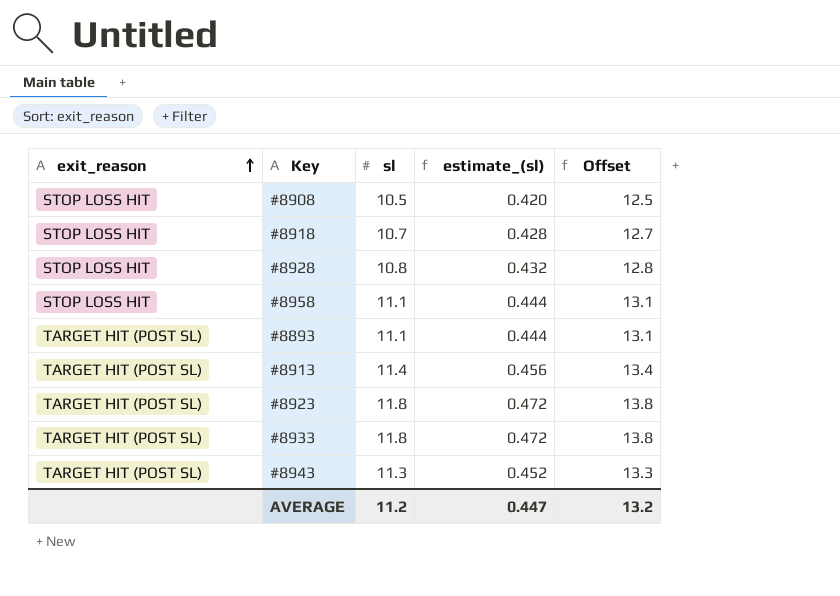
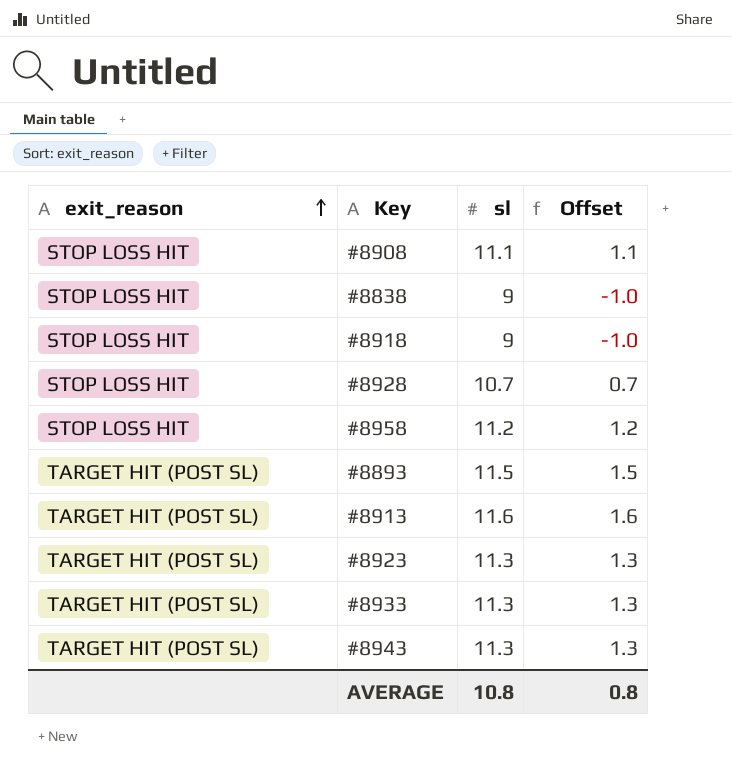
column estimate_(sl) | formula: [sl] * 0.04 -> none
column Offset | formula: [sl] + 2 -> [sl] - 10
#8908 | sl: 10.5 -> 11.1
row #8838: none -> STOP LOSS HIT | 9 | -1.0
#8918 | sl: 10.7 -> 9
#8928 | sl: 10.8 -> 10.7
#8958 | sl: 11.1 -> 11.2
#8893 | sl: 11.1 -> 11.5
#8913 | sl: 11.4 -> 11.6
#8923 | sl: 11.8 -> 11.3
#8933 | sl: 11.8 -> 11.3
AVERAGE | sl: 11.2 -> 10.8
AVERAGE | Offset: 13.2 -> 0.8

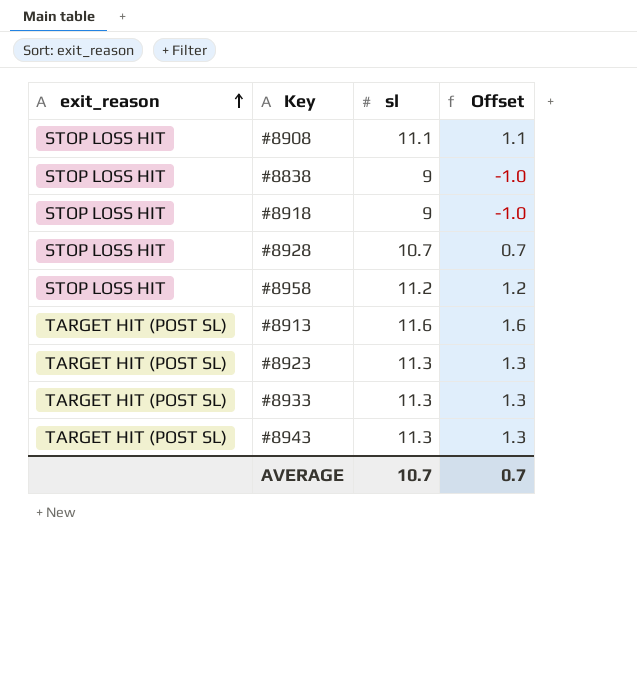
row #8893: TARGET HIT (POST SL) | 11.5 | 1.5 -> none
AVERAGE | sl: 10.8 -> 10.7
AVERAGE | Offset: 0.8 -> 0.7

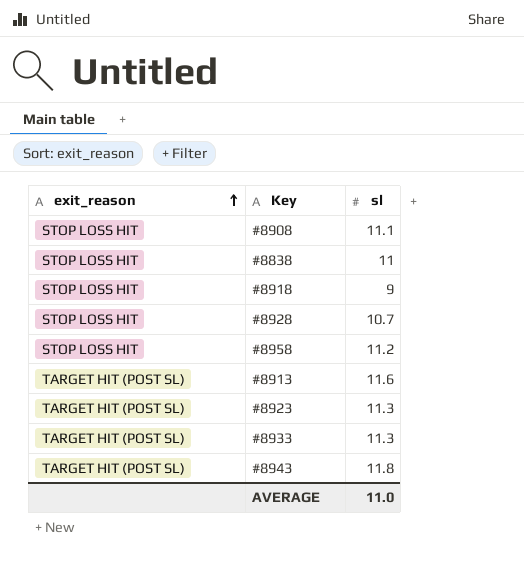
column Offset | formula: [sl] - 10 -> none
#8838 | sl: 9 -> 11
#8943 | sl: 11.3 -> 11.8
AVERAGE | sl: 10.7 -> 11.0

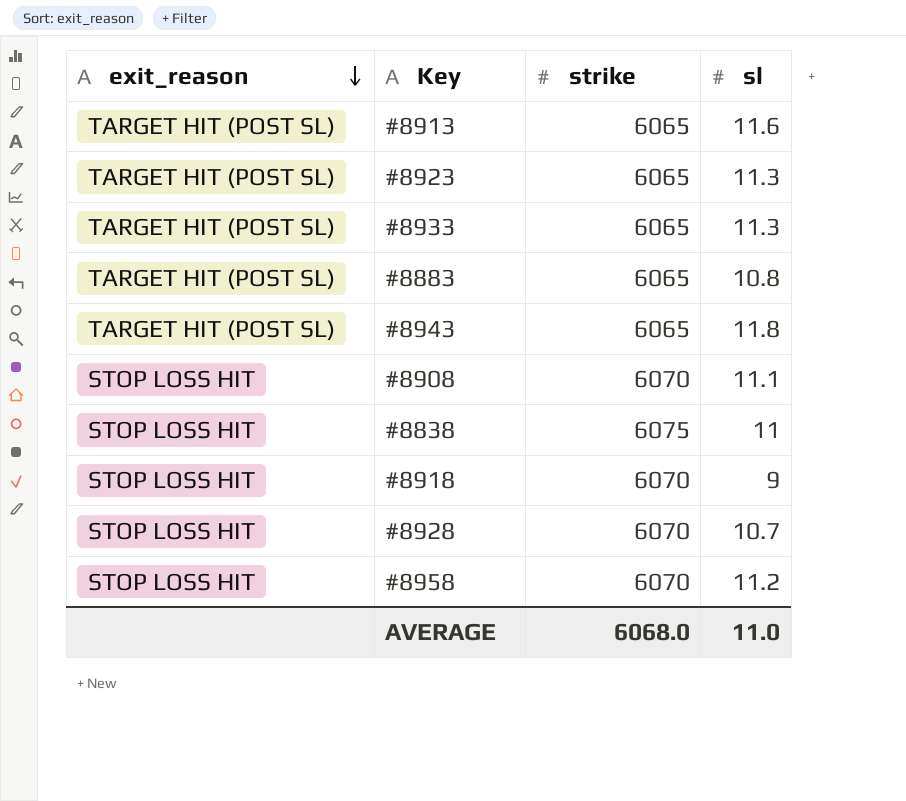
row order: exit_reason ascending -> exit_reason descending
column strike | position: none -> 3
row #8883: none -> TARGET HIT (POST SL) | 6065 | 10.8

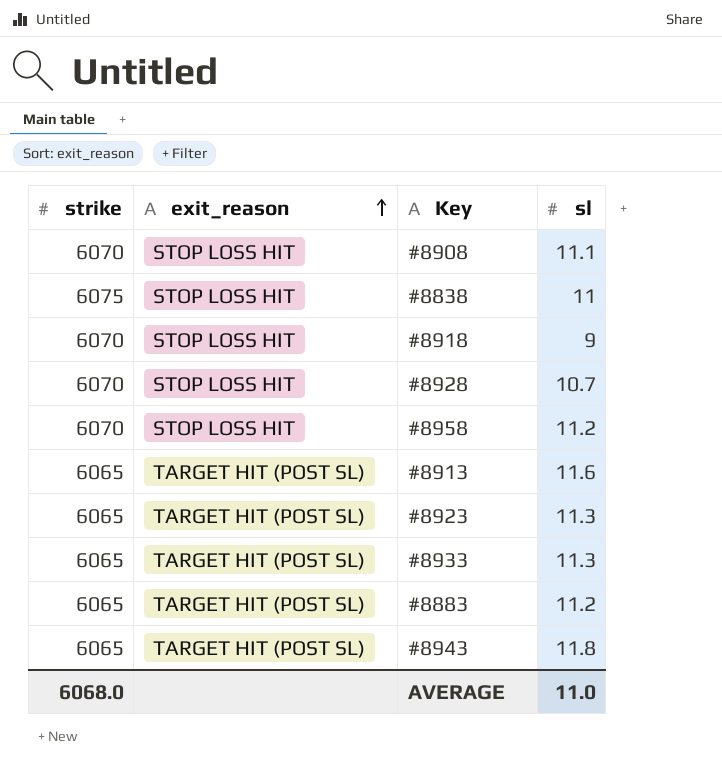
row order: exit_reason descending -> exit_reason ascending
column strike | position: 3 -> 1
#8883 | sl: 10.8 -> 11.2

